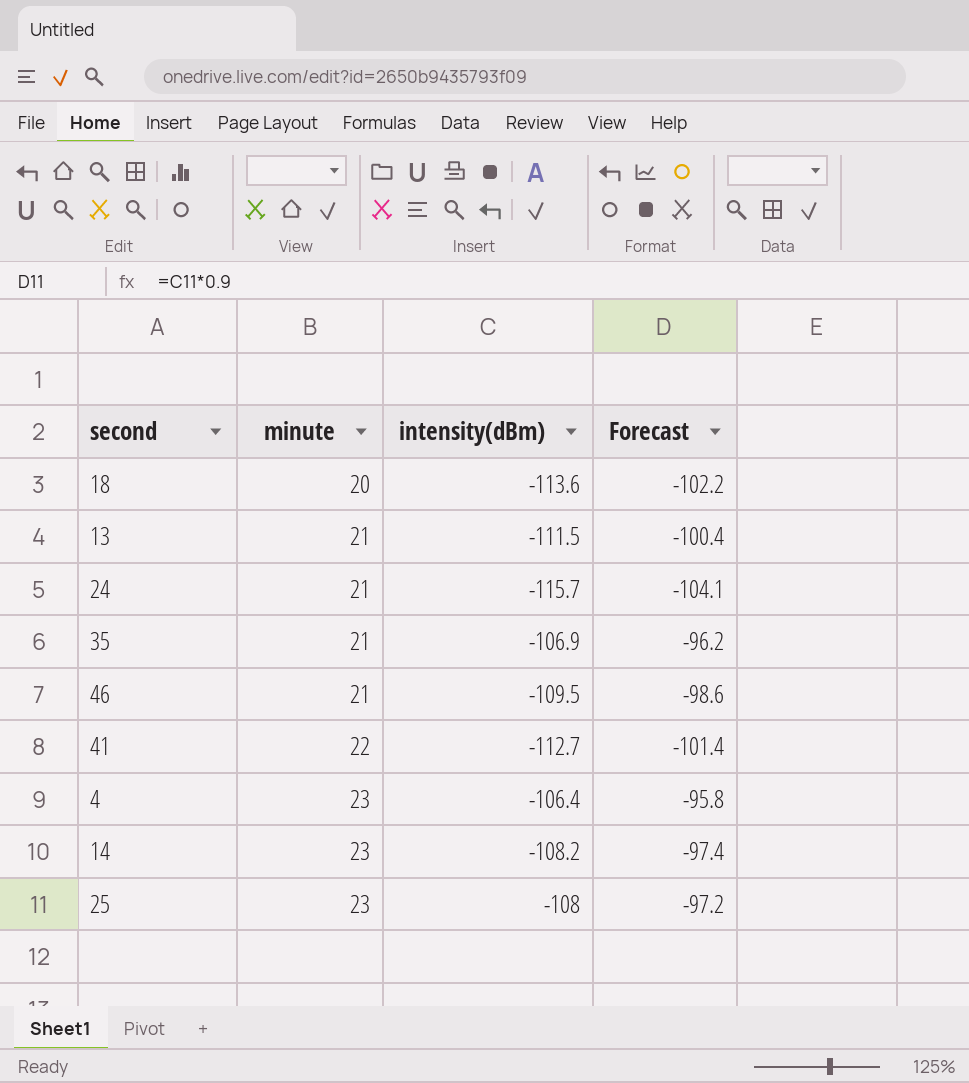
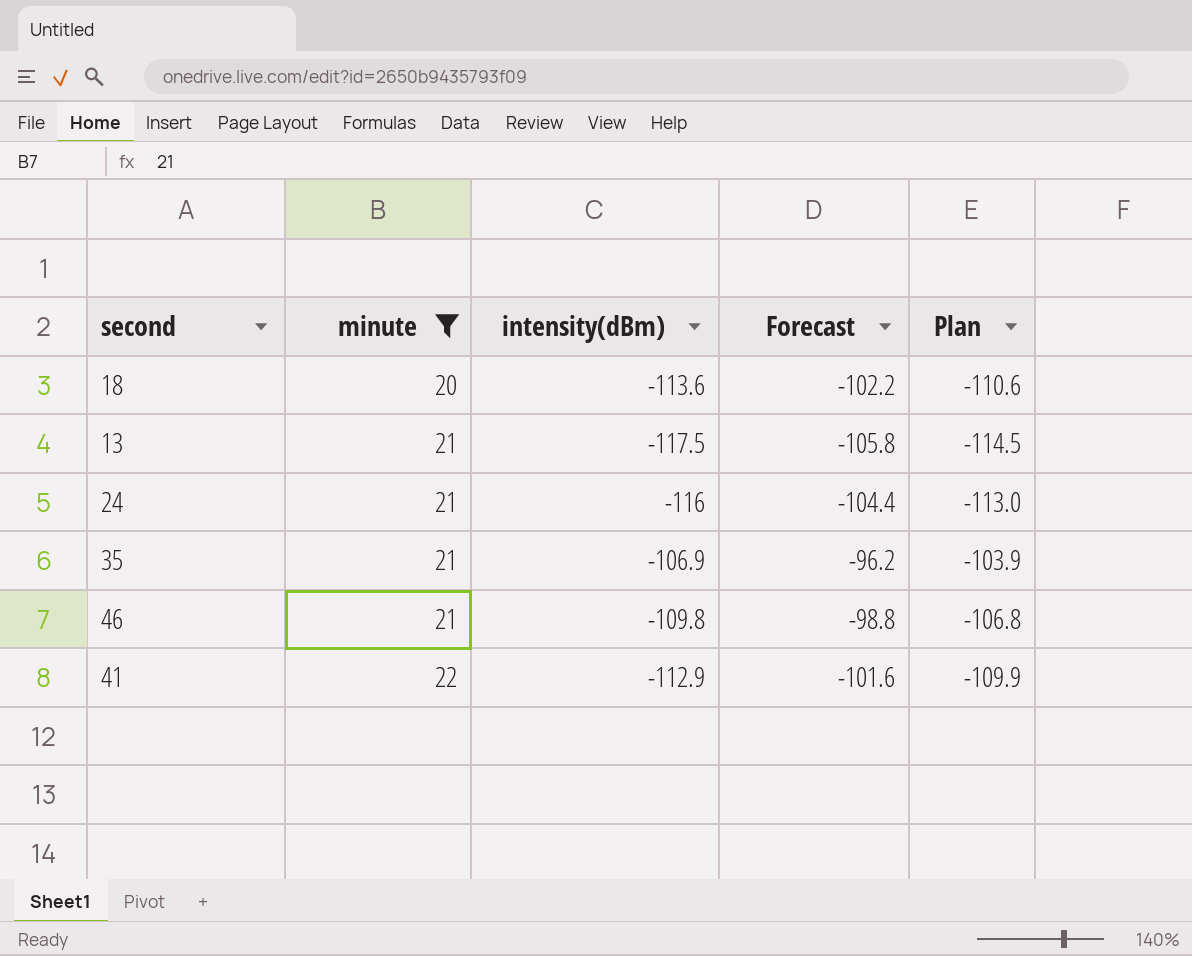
filter: none -> minute != 23
column Plan | formula: none -> [intensity(dBm)] + 3
13 | intensity(dBm): -111.5 -> -117.5
13 | Forecast: -100.4 -> -105.8
24 | intensity(dBm): -115.7 -> -116
24 | Forecast: -104.1 -> -104.4
46 | intensity(dBm): -109.5 -> -109.8
46 | Forecast: -98.6 -> -98.8
41 | intensity(dBm): -112.7 -> -112.9
41 | Forecast: -101.4 -> -101.6

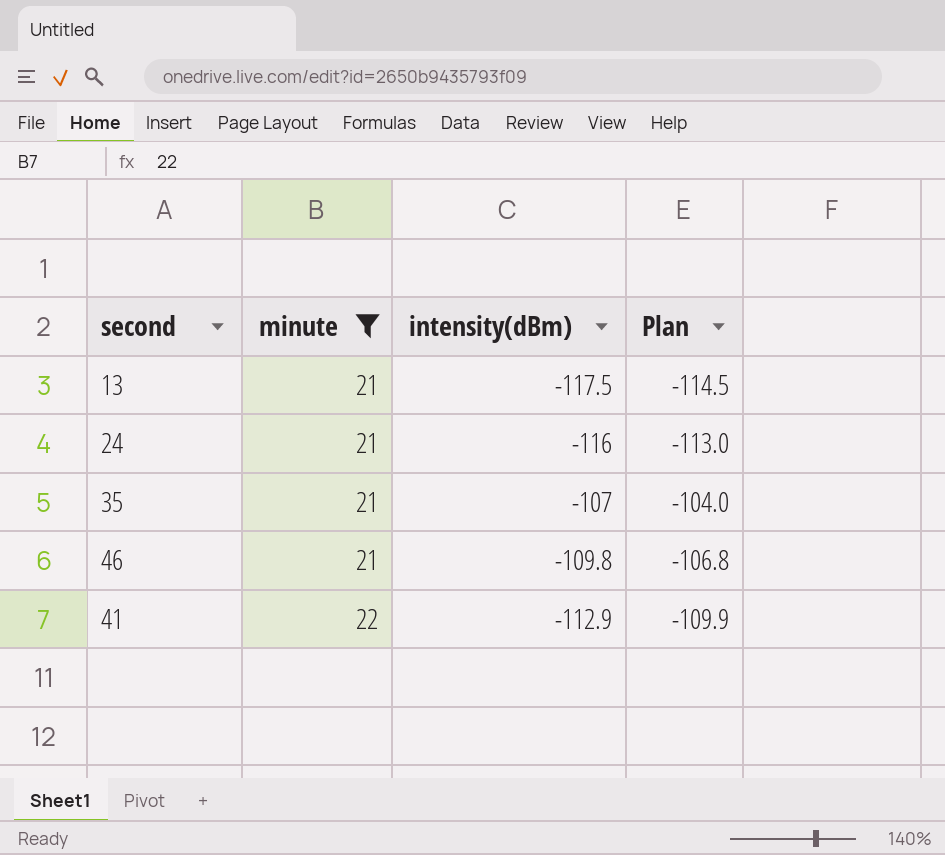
column Forecast | formula: [intensity(dBm)] * 0.9 -> none
row 18: 20 | -113.6 | -102.2 | -110.6 -> none
35 | intensity(dBm): -106.9 -> -107
35 | Plan: -103.9 -> -104.0

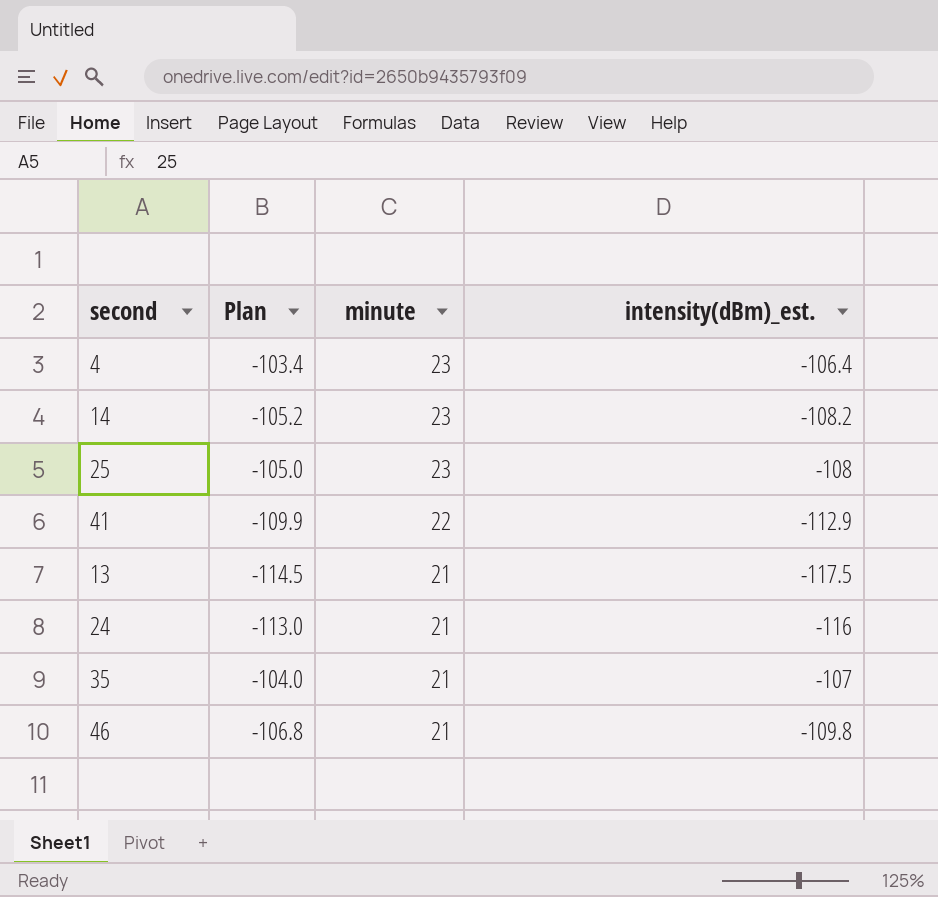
filter: minute != 23 -> none
row order: minute ascending -> minute descending
column Plan | position: 4 -> 2
column name: intensity(dBm) -> intensity(dBm)_est.

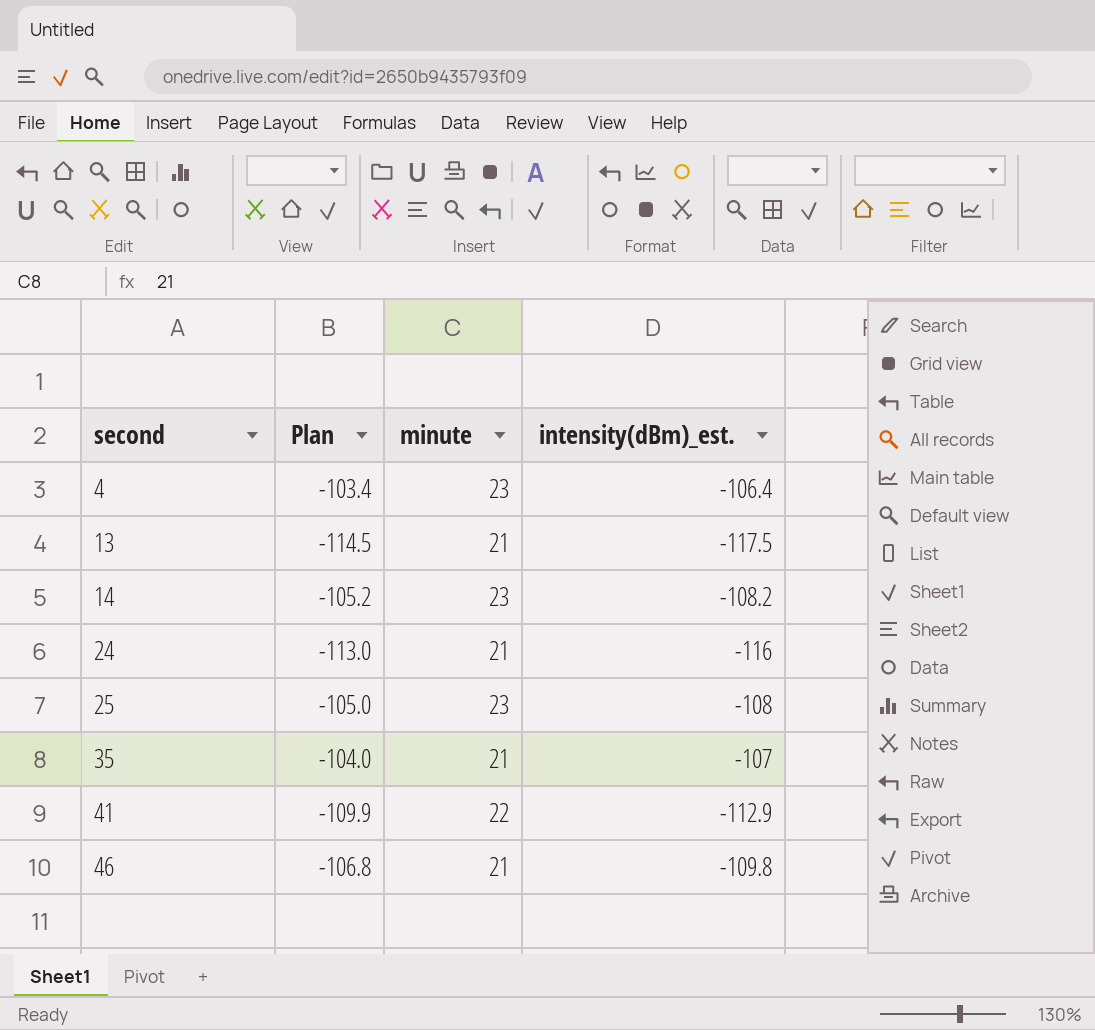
row order: minute descending -> second ascending

